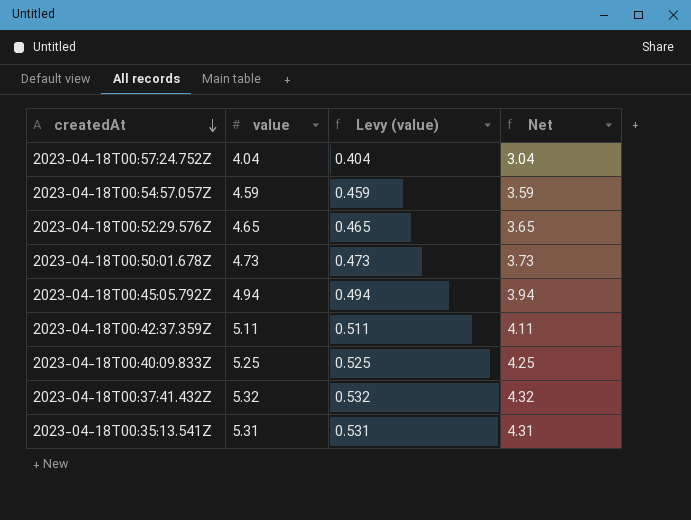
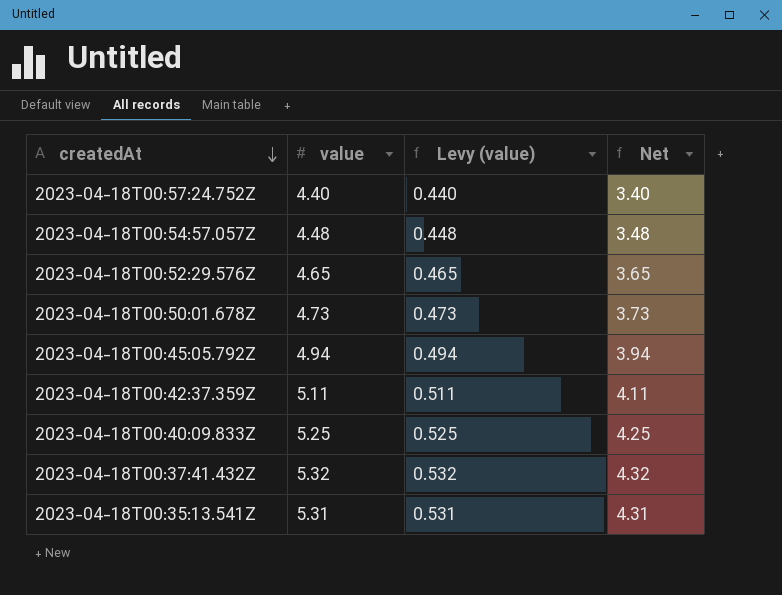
2023-04-18T00:57:24.752Z | value: 4.04 -> 4.40
2023-04-18T00:57:24.752Z | Levy (value): 0.404 -> 0.440
2023-04-18T00:57:24.752Z | Net: 3.04 -> 3.40
2023-04-18T00:54:57.057Z | value: 4.59 -> 4.48
2023-04-18T00:54:57.057Z | Levy (value): 0.459 -> 0.448
2023-04-18T00:54:57.057Z | Net: 3.59 -> 3.48

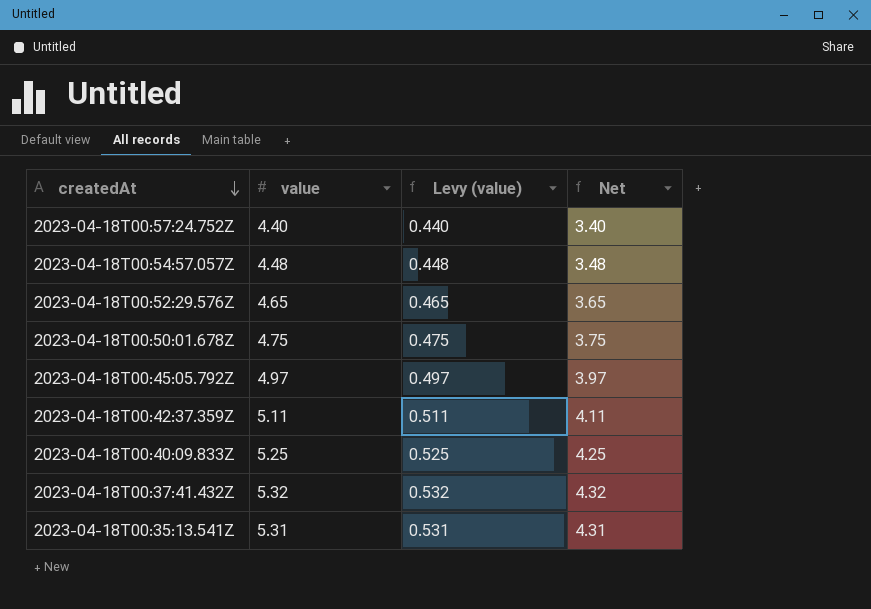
2023-04-18T00:50:01.678Z | value: 4.73 -> 4.75
2023-04-18T00:50:01.678Z | Levy (value): 0.473 -> 0.475
2023-04-18T00:50:01.678Z | Net: 3.73 -> 3.75
2023-04-18T00:45:05.792Z | value: 4.94 -> 4.97
2023-04-18T00:45:05.792Z | Levy (value): 0.494 -> 0.497
2023-04-18T00:45:05.792Z | Net: 3.94 -> 3.97

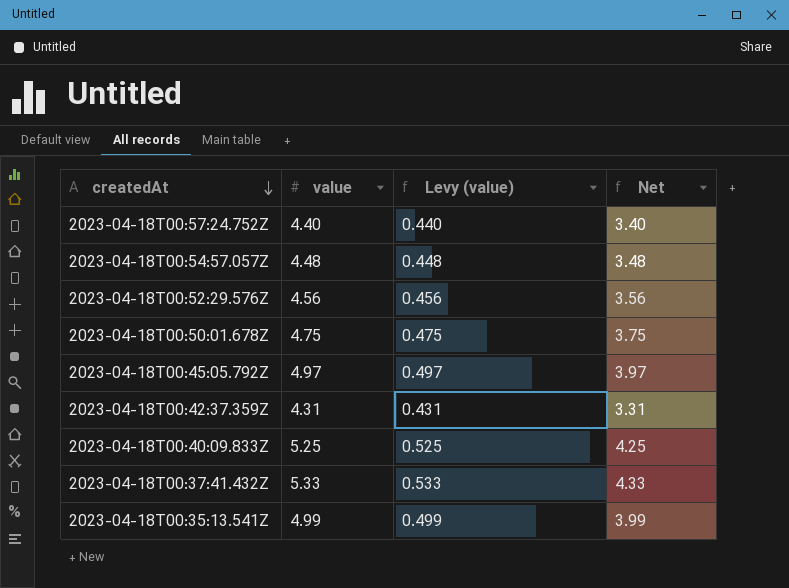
2023-04-18T00:52:29.576Z | value: 4.65 -> 4.56
2023-04-18T00:52:29.576Z | Levy (value): 0.465 -> 0.456
2023-04-18T00:52:29.576Z | Net: 3.65 -> 3.56
2023-04-18T00:42:37.359Z | value: 5.11 -> 4.31
2023-04-18T00:42:37.359Z | Levy (value): 0.511 -> 0.431
2023-04-18T00:42:37.359Z | Net: 4.11 -> 3.31
2023-04-18T00:37:41.432Z | value: 5.32 -> 5.33
2023-04-18T00:37:41.432Z | Levy (value): 0.532 -> 0.533
2023-04-18T00:37:41.432Z | Net: 4.32 -> 4.33
2023-04-18T00:35:13.541Z | value: 5.31 -> 4.99
2023-04-18T00:35:13.541Z | Levy (value): 0.531 -> 0.499
2023-04-18T00:35:13.541Z | Net: 4.31 -> 3.99

